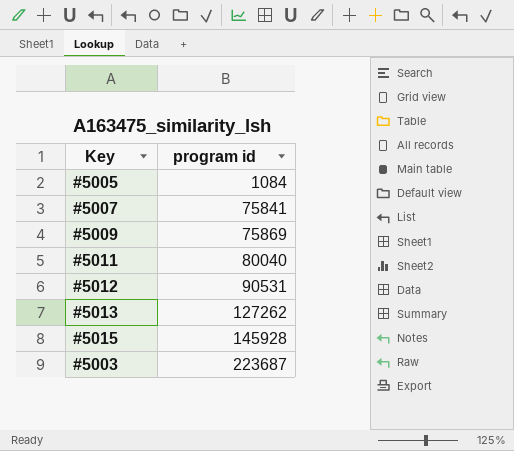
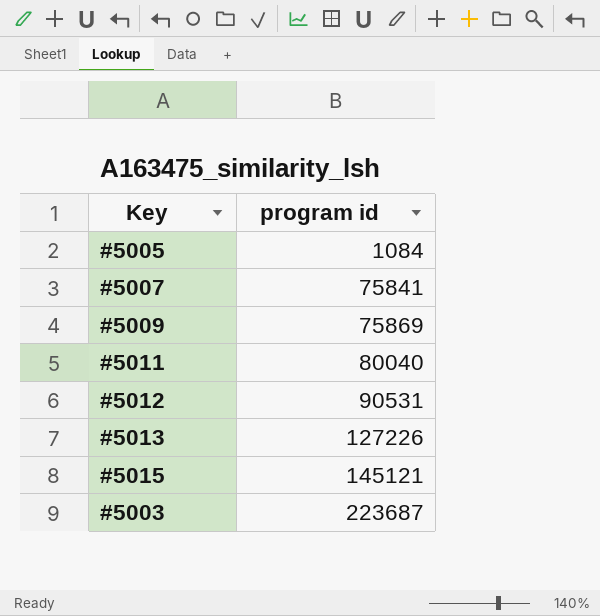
#5013 | program id: 127262 -> 127226
#5015 | program id: 145928 -> 145121

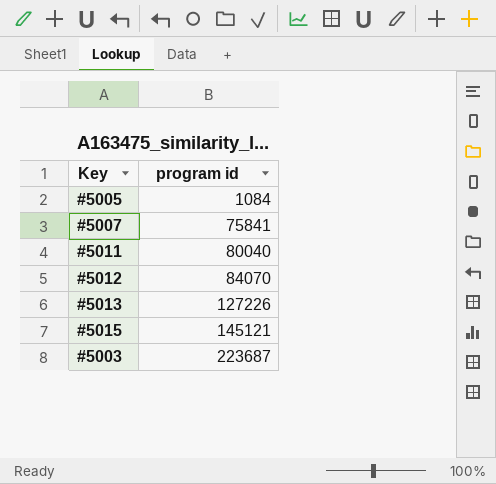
row #5009: 75869 -> none
#5012 | program id: 90531 -> 84070

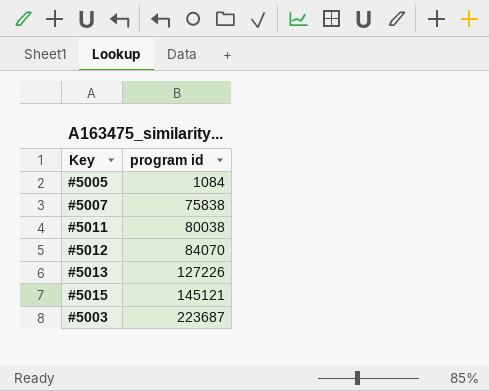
#5007 | program id: 75841 -> 75838
#5011 | program id: 80040 -> 80038

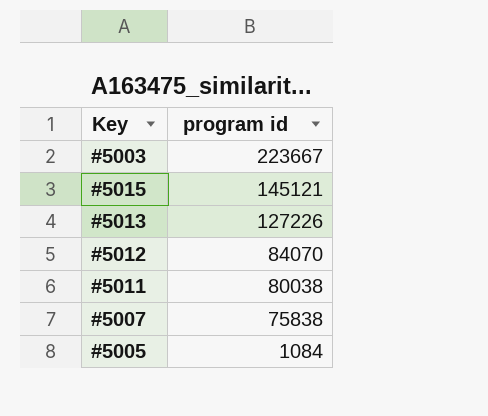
row order: program id ascending -> program id descending
#5003 | program id: 223687 -> 223667

